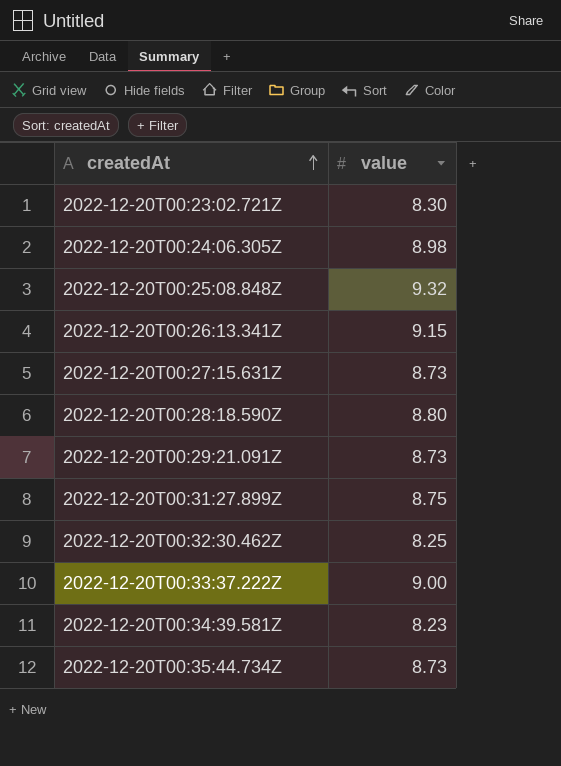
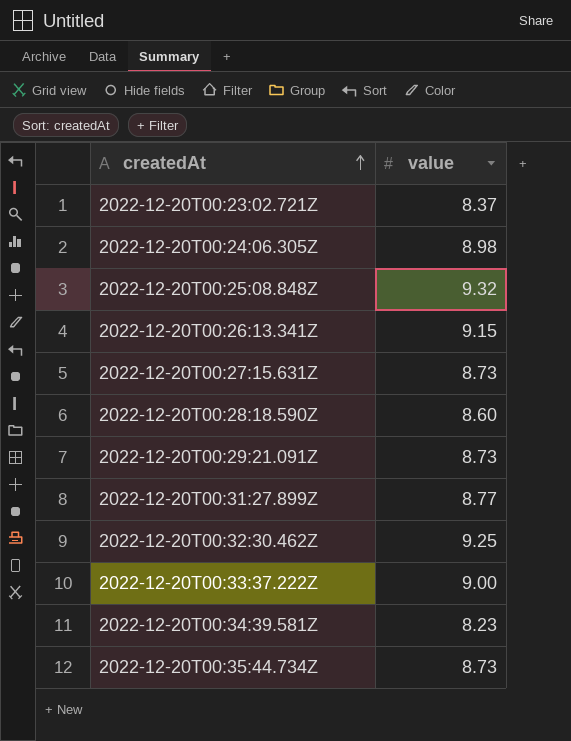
2022-12-20T00:23:02.721Z | value: 8.30 -> 8.37
2022-12-20T00:28:18.590Z | value: 8.80 -> 8.60
2022-12-20T00:31:27.899Z | value: 8.75 -> 8.77
2022-12-20T00:32:30.462Z | value: 8.25 -> 9.25

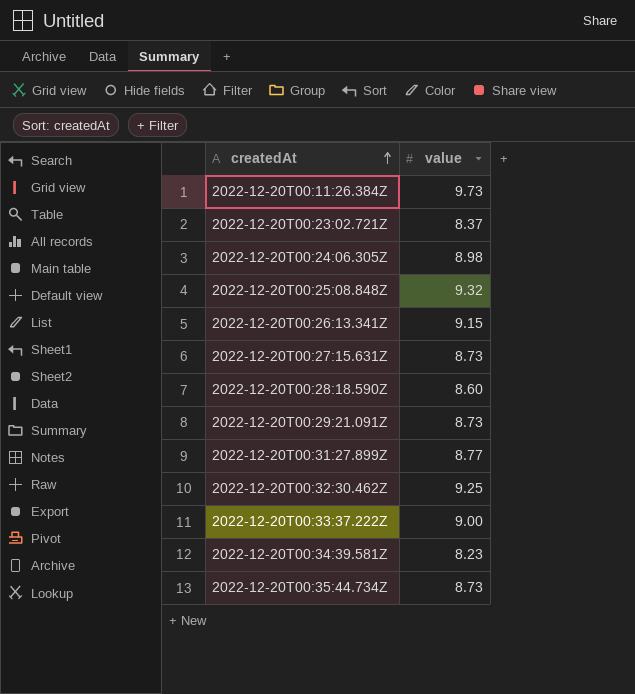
row 2022-12-20T00:11:26.384Z: none -> 9.73

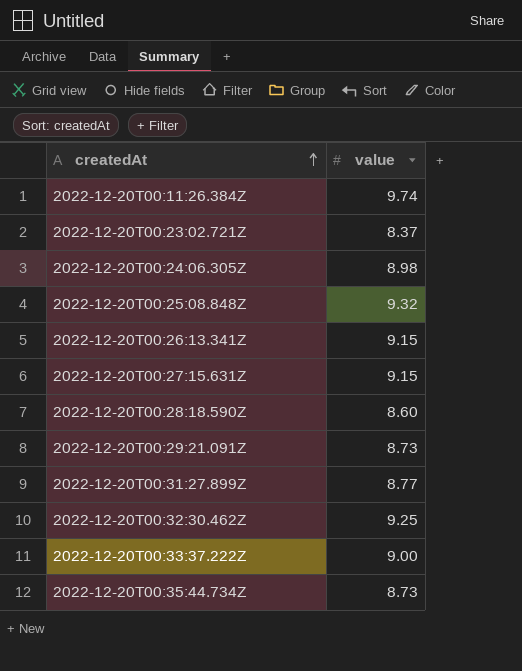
row 2022-12-20T00:34:39.581Z: 8.23 -> none
2022-12-20T00:11:26.384Z | value: 9.73 -> 9.74
2022-12-20T00:27:15.631Z | value: 8.73 -> 9.15

